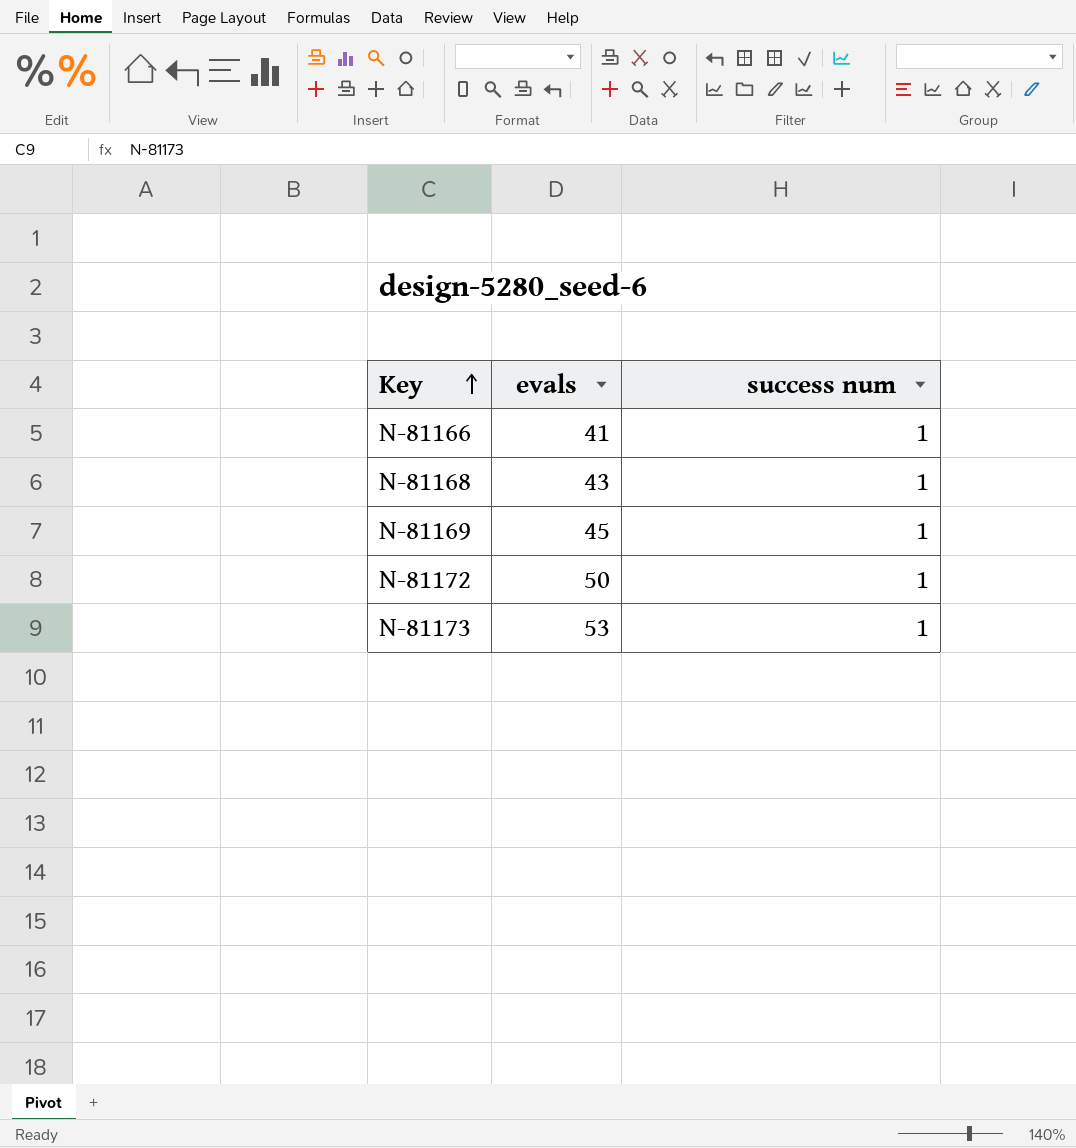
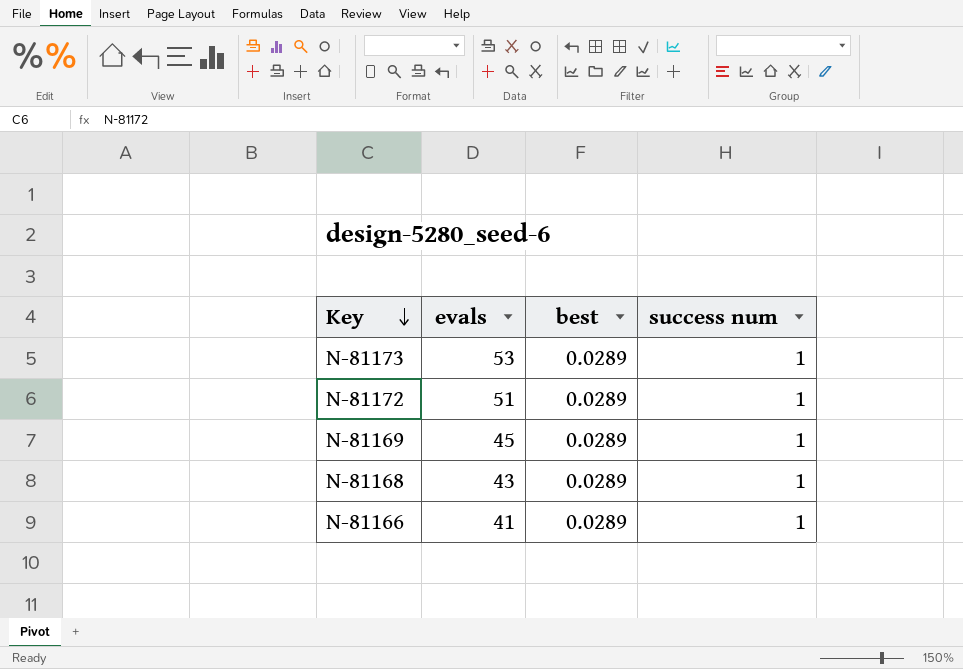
row order: Key ascending -> Key descending
column best | position: none -> 3
N-81172 | evals: 50 -> 51

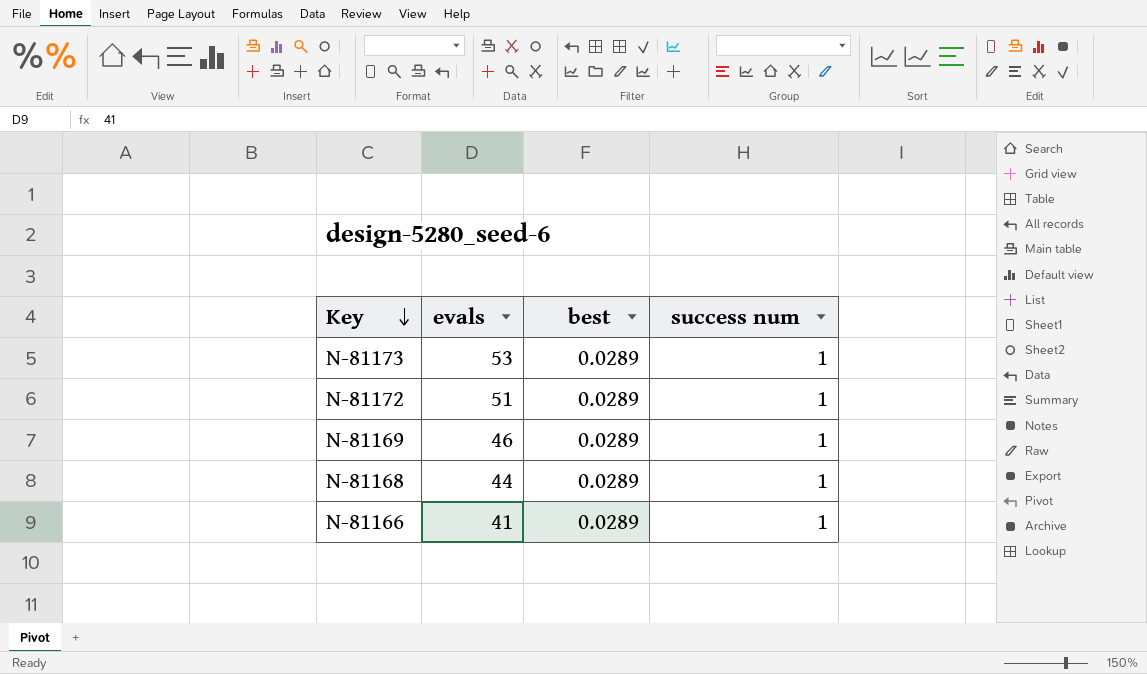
N-81169 | evals: 45 -> 46
N-81168 | evals: 43 -> 44

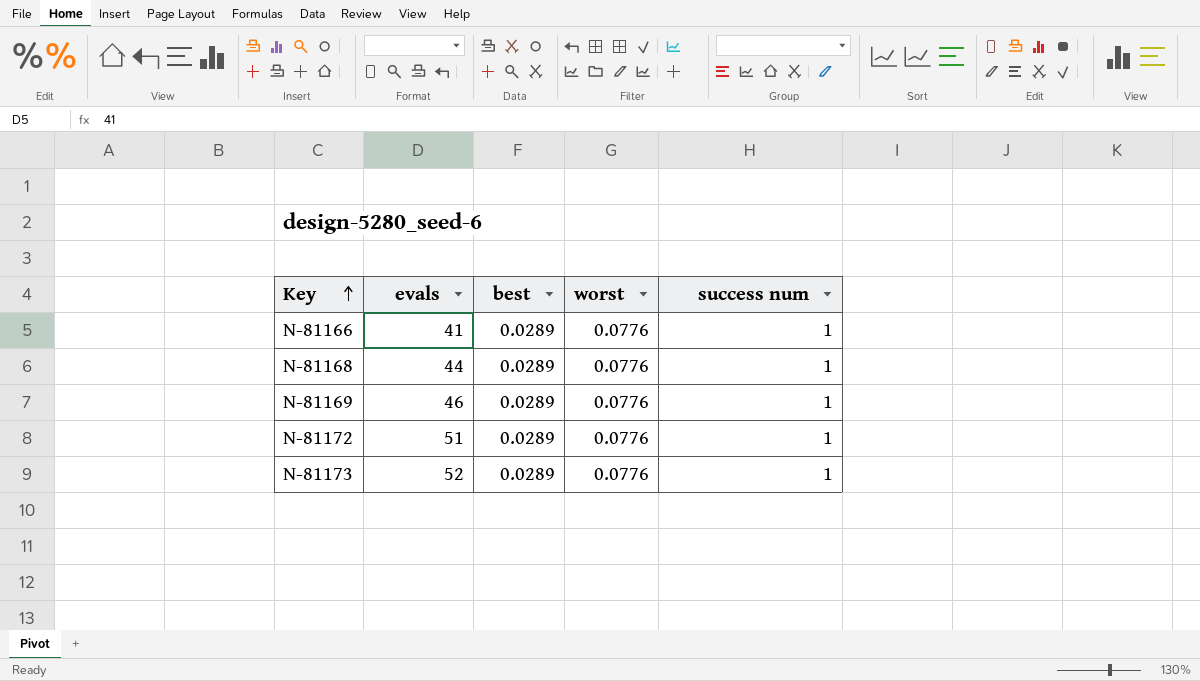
row order: Key descending -> Key ascending
column worst | position: none -> 4
N-81173 | evals: 53 -> 52

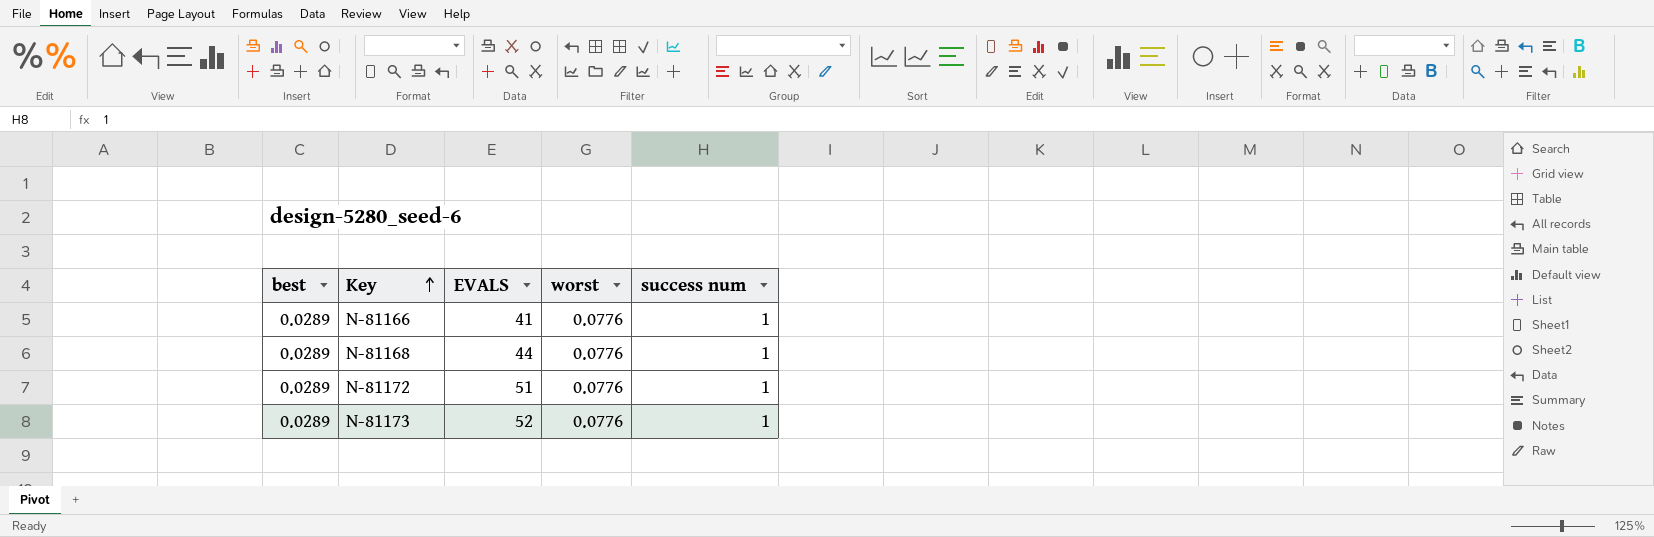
column best | position: 3 -> 1
column name: evals -> EVALS
row N-81169: 46 | 0.0289 | 0.0776 | 1 -> none

